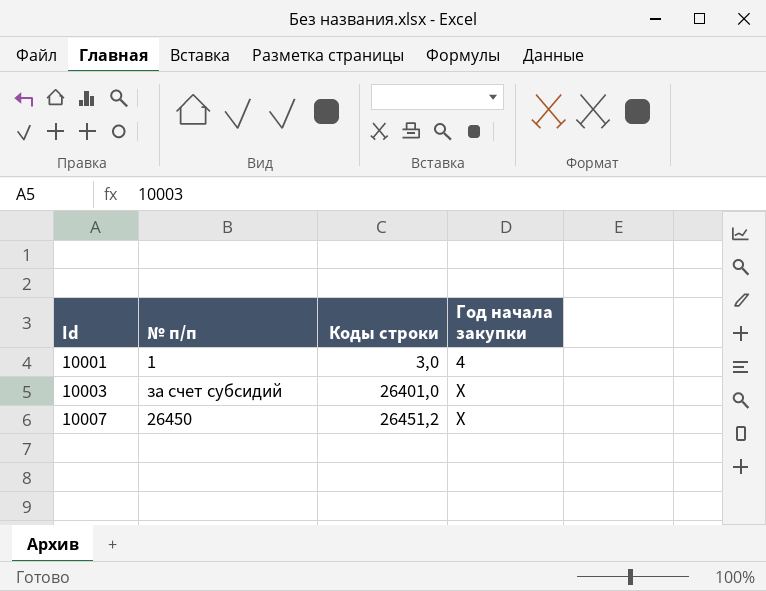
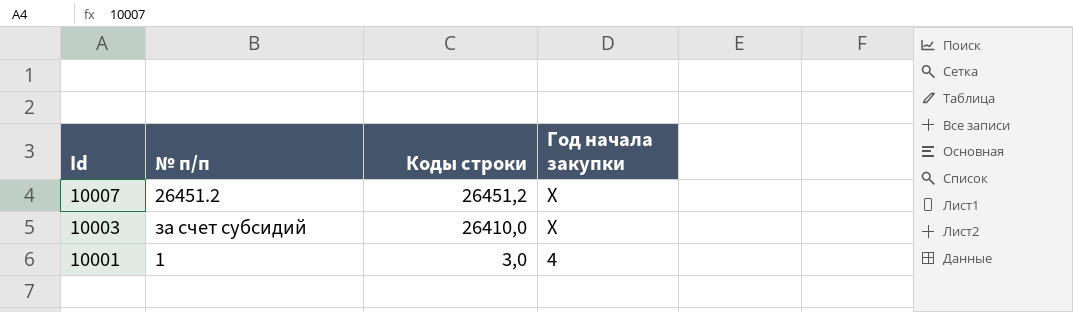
row order: Id ascending -> Id descending
10007 | № п/п: 26450 -> 26451.2
10003 | Коды строки: 26401,0 -> 26410,0

